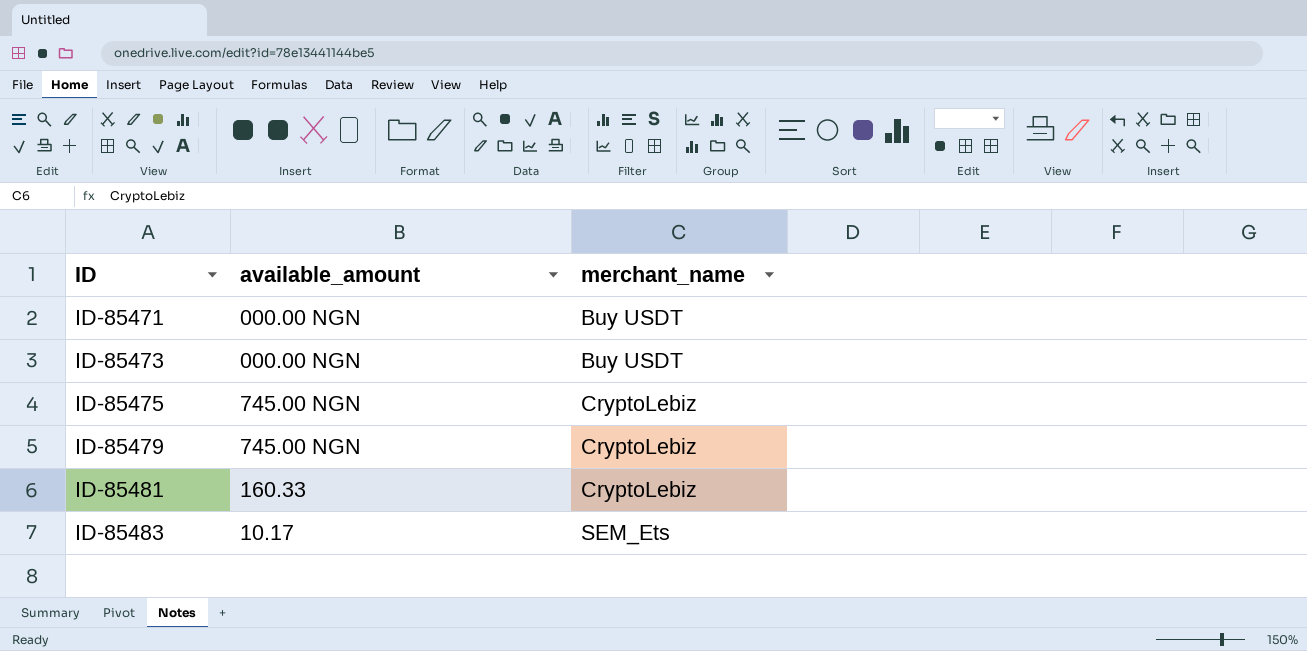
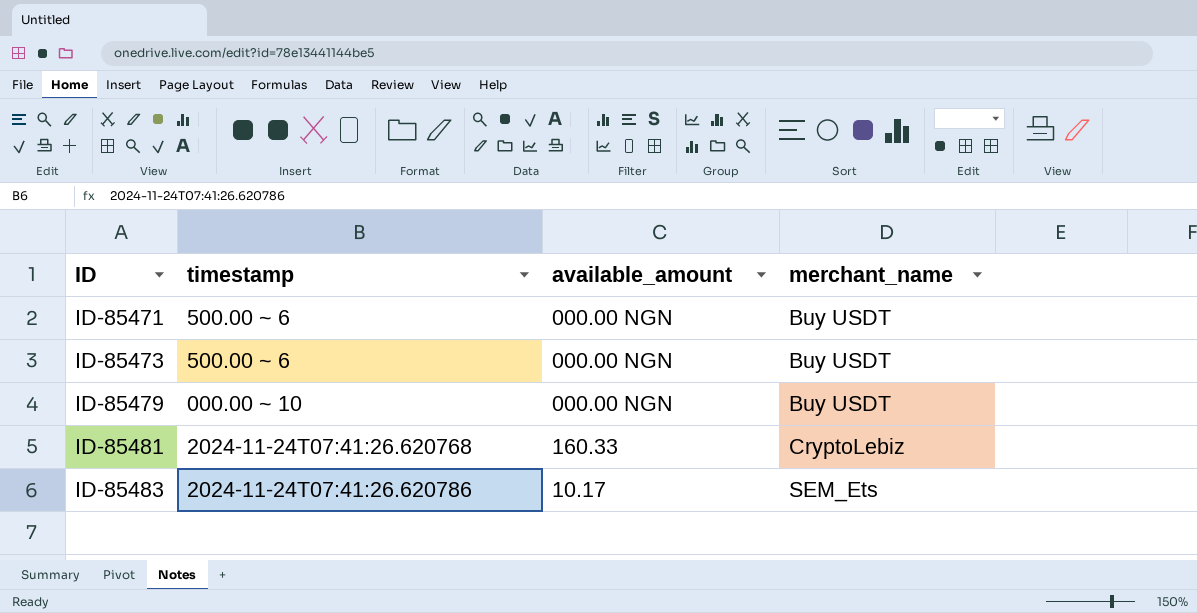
column timestamp | position: none -> 2
row ID-85475: 745.00 NGN | CryptoLebiz -> none
ID-85479 | available_amount: 745.00 NGN -> 000.00 NGN
ID-85479 | merchant_name: CryptoLebiz -> Buy USDT

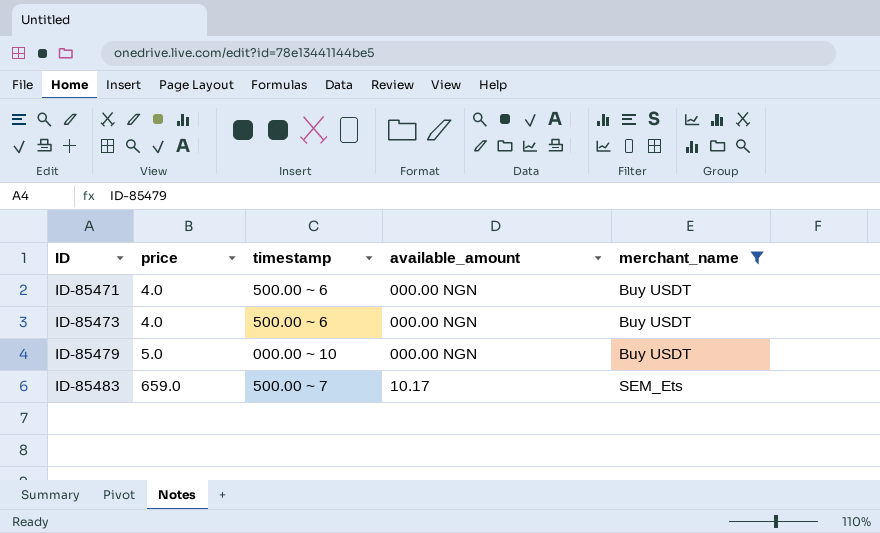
filter: none -> merchant_name != CryptoLebiz
column price | position: none -> 2
ID-85483 | timestamp: 2024-11-24T07:41:26.620786 -> 500.00 ~ 7

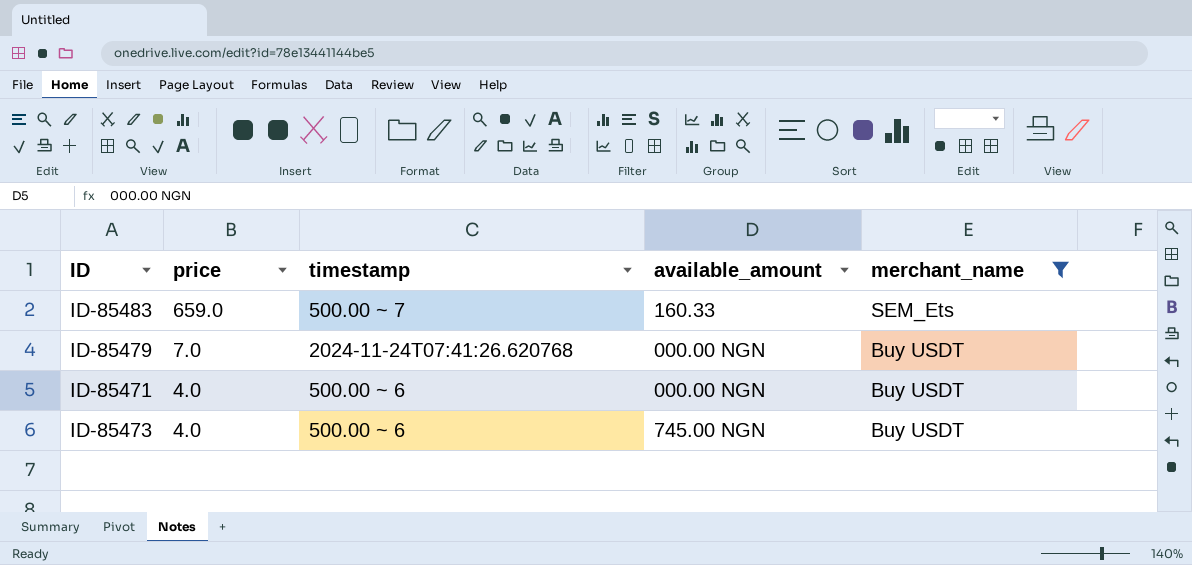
row order: ID ascending -> price descending
ID-85483 | available_amount: 10.17 -> 160.33
ID-85479 | price: 5.0 -> 7.0
ID-85479 | timestamp: 000.00 ~ 10 -> 2024-11-24T07:41:26.620768
ID-85473 | available_amount: 000.00 NGN -> 745.00 NGN

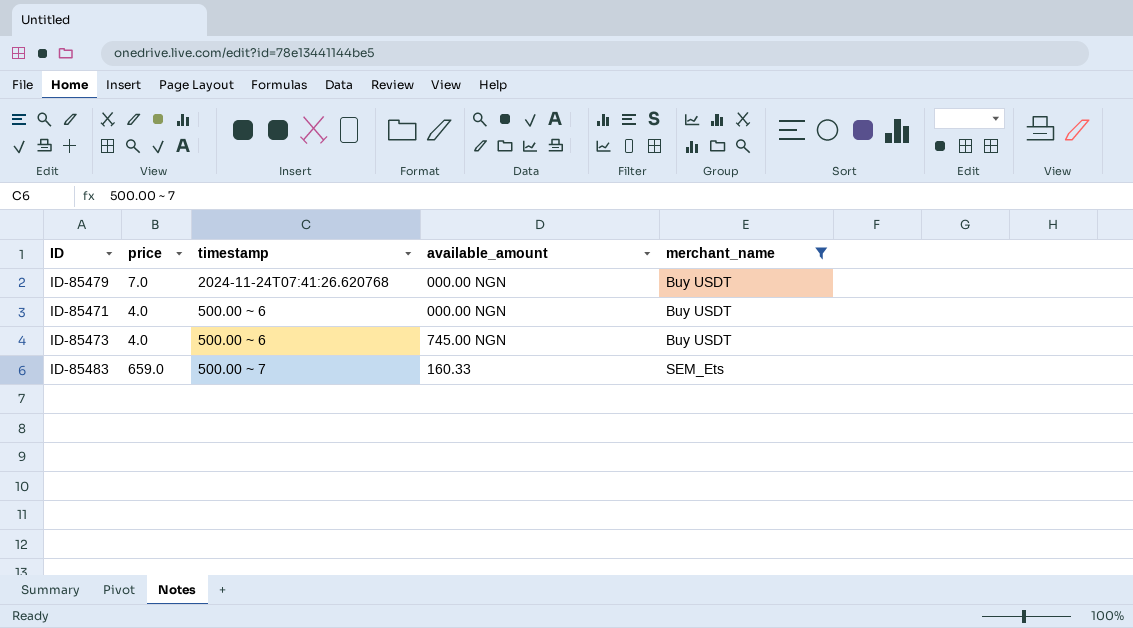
row order: price descending -> merchant_name ascending

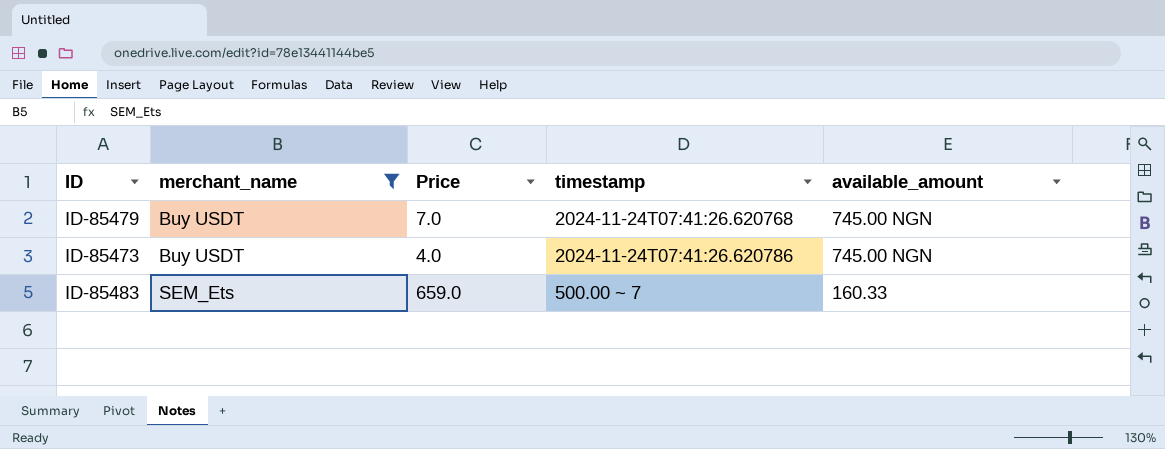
column merchant_name | position: 5 -> 2
column name: price -> Price
row ID-85471: 4.0 | 500.00 ~ 6 | 000.00 NGN | Buy USDT -> none
ID-85479 | available_amount: 000.00 NGN -> 745.00 NGN
ID-85473 | timestamp: 500.00 ~ 6 -> 2024-11-24T07:41:26.620786

